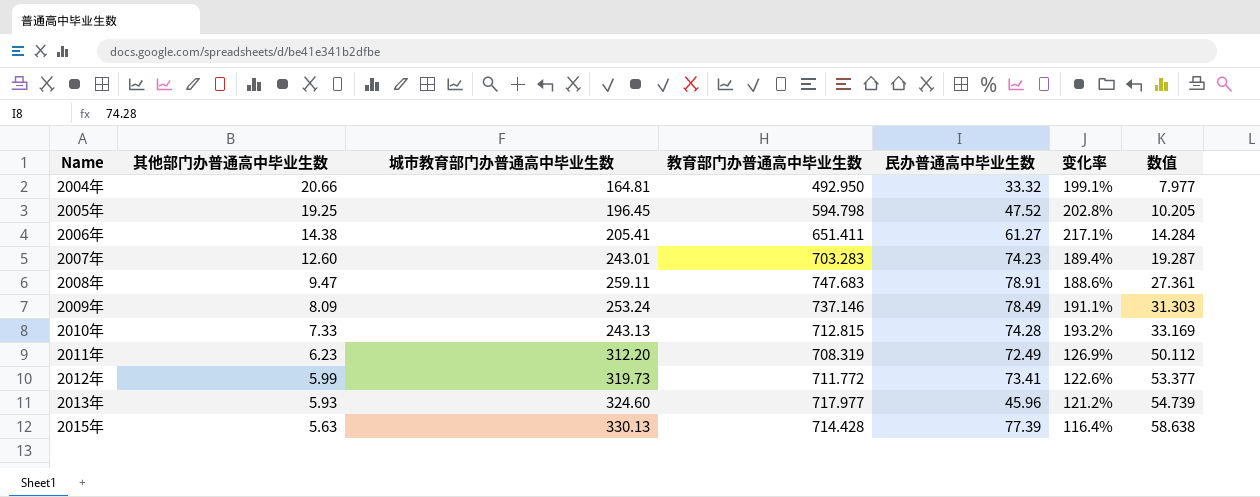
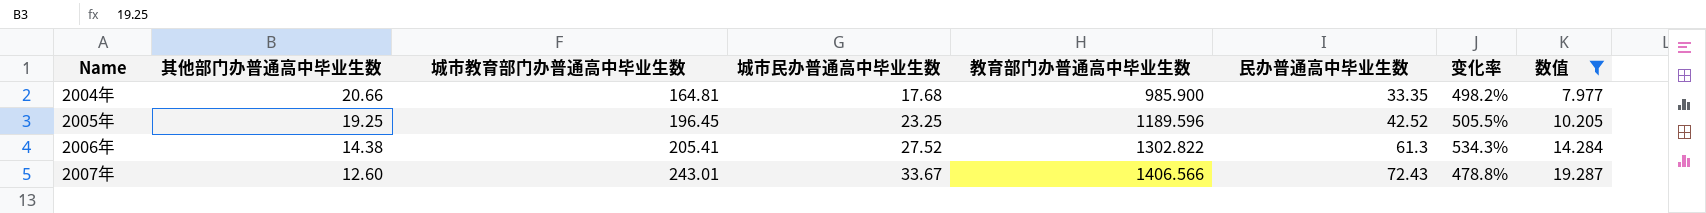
filter: none -> 数值 <= 19.287
column 城市民办普通高中毕业生数 | position: none -> 4
2004年 | 教育部门办普通高中毕业生数: 492.950 -> 985.900
2004年 | 民办普通高中毕业生数: 33.32 -> 33.35
2004年 | 变化率: 199.1% -> 498.2%
2005年 | 教育部门办普通高中毕业生数: 594.798 -> 1189.596
2005年 | 民办普通高中毕业生数: 47.52 -> 42.52
2005年 | 变化率: 202.8% -> 505.5%
2006年 | 教育部门办普通高中毕业生数: 651.411 -> 1302.822
2006年 | 民办普通高中毕业生数: 61.27 -> 61.3
2006年 | 变化率: 217.1% -> 534.3%
2007年 | 教育部门办普通高中毕业生数: 703.283 -> 1406.566
2007年 | 民办普通高中毕业生数: 74.23 -> 72.43
2007年 | 变化率: 189.4% -> 478.8%

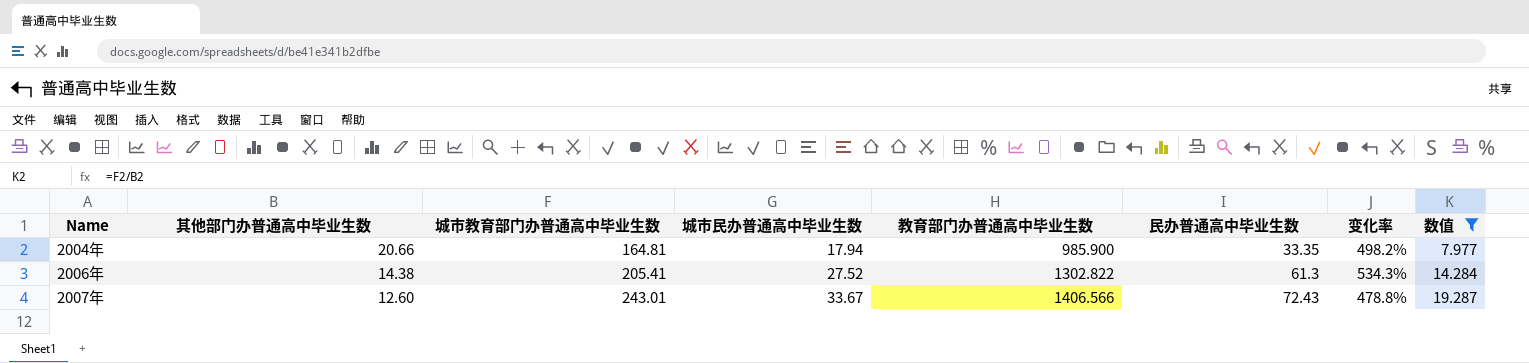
row 2005年: 19.25 | 196.45 | 23.25 | 1189.596 | 42.52 | 505.5% | 10.205 -> none
2004年 | 城市民办普通高中毕业生数: 17.68 -> 17.94

